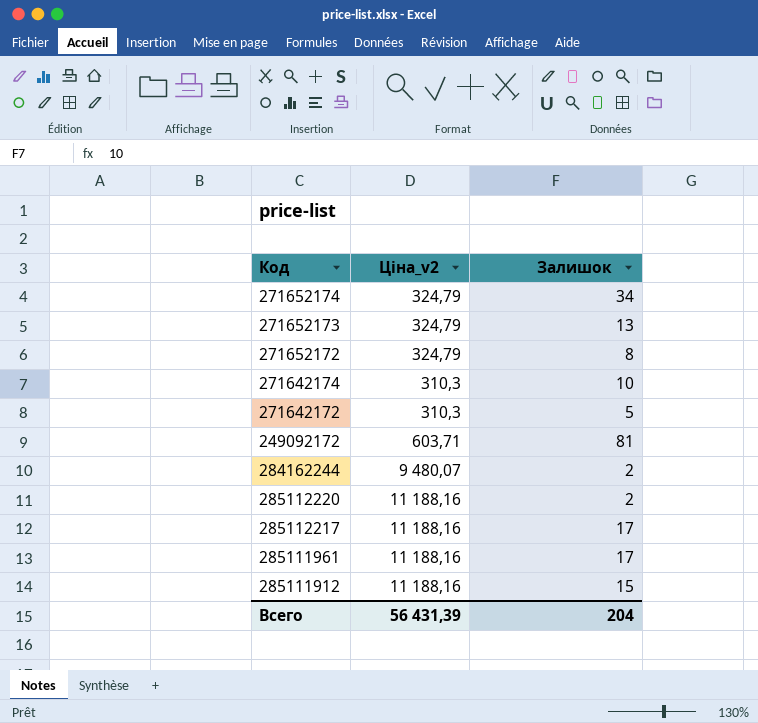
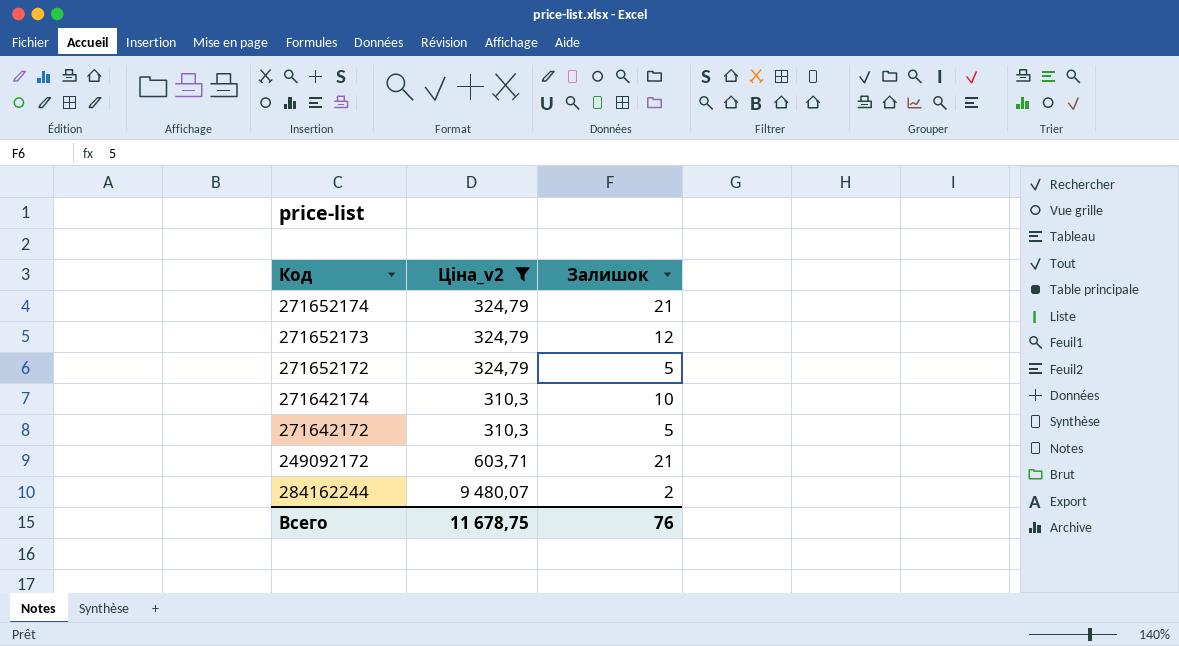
filter: none -> Ціна_v2 != 11 188,16
271652174 | Залишок: 34 -> 21
271652173 | Залишок: 13 -> 12
271652172 | Залишок: 8 -> 5
249092172 | Залишок: 81 -> 21
Всего | Ціна_v2: 56 431,39 -> 11 678,75
Всего | Залишок: 204 -> 76

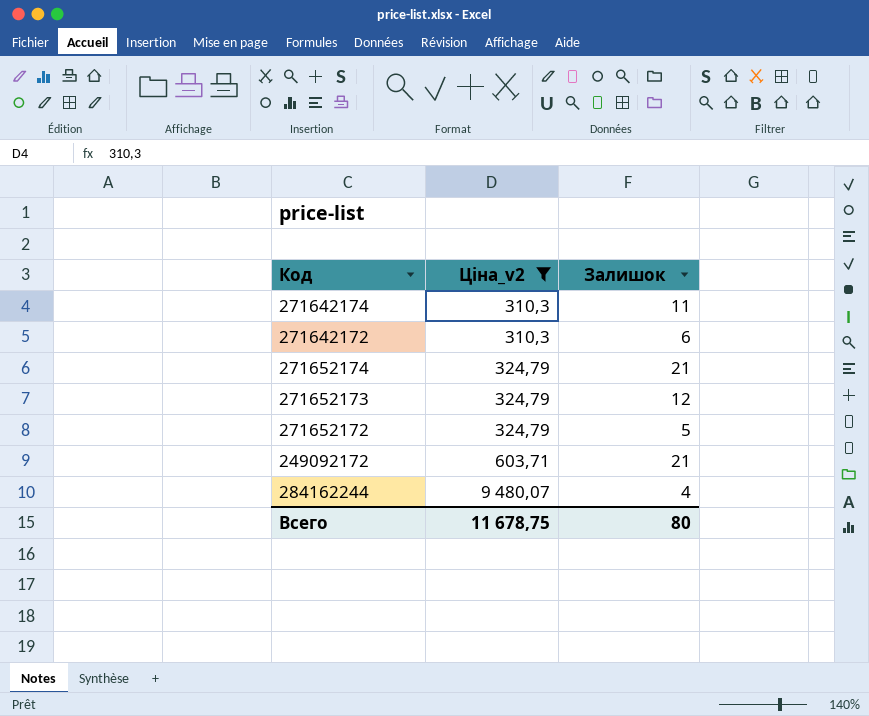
row order: none -> Ціна_v2 ascending
271642174 | Залишок: 10 -> 11
271642172 | Залишок: 5 -> 6
284162244 | Залишок: 2 -> 4
Всего | Залишок: 76 -> 80

